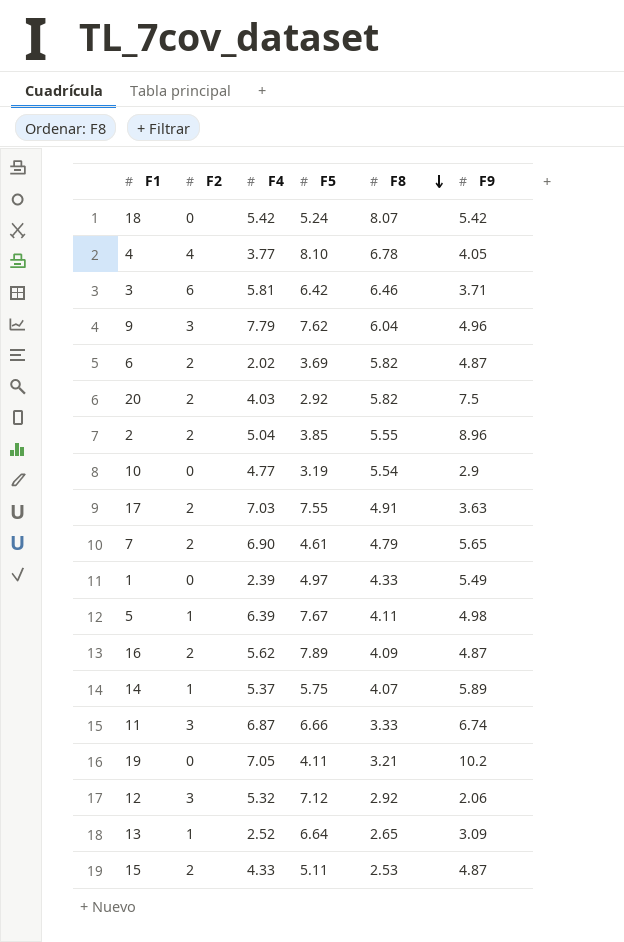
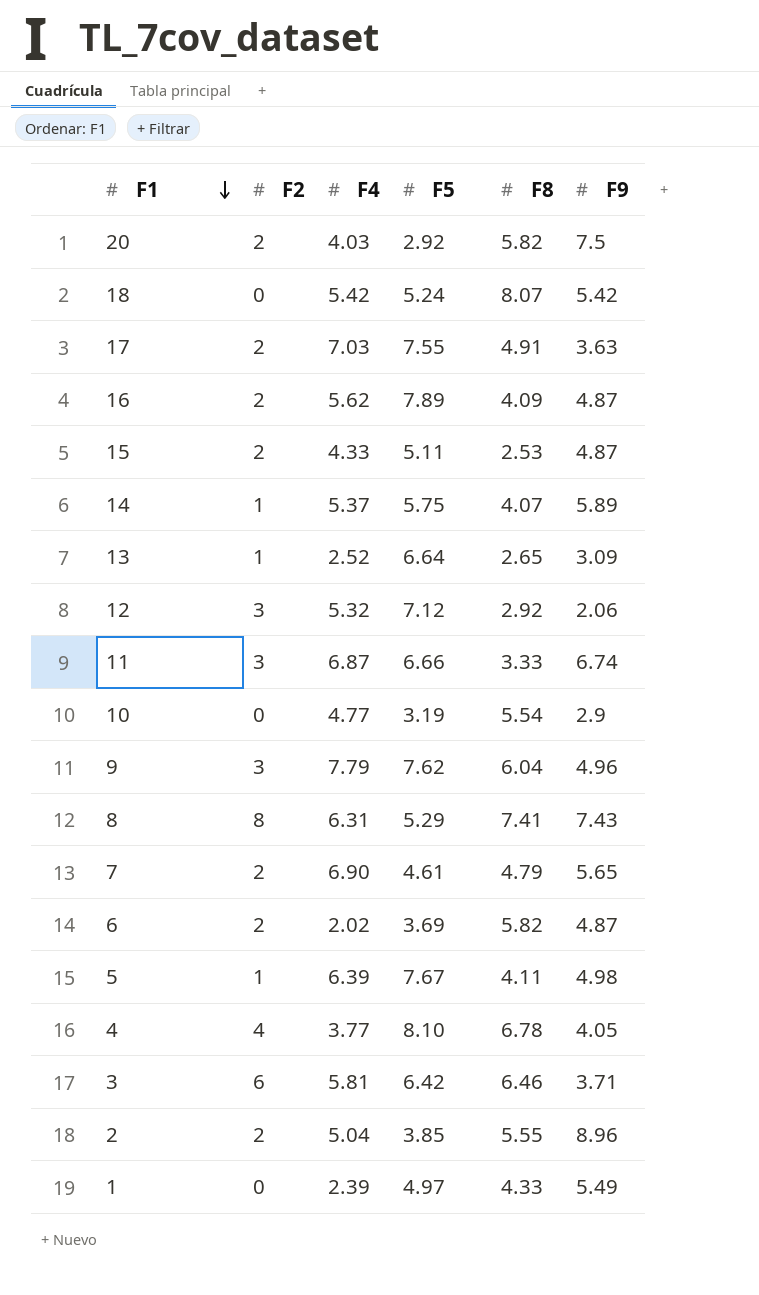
row order: F8 descending -> F1 descending
row 19: 0 | 7.05 | 4.11 | 3.21 | 10.2 -> none
row 8: none -> 8 | 6.31 | 5.29 | 7.41 | 7.43

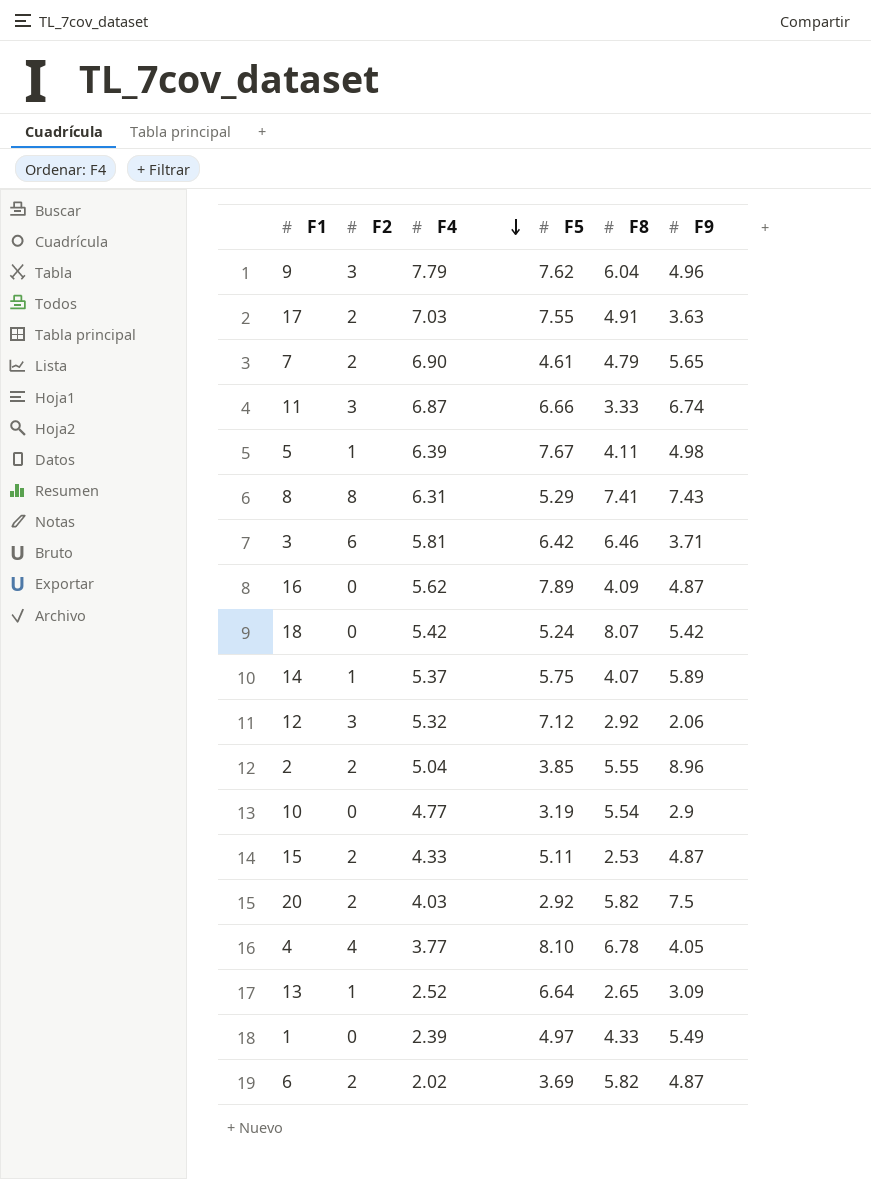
row order: F1 descending -> F4 descending
16 | F2: 2 -> 0

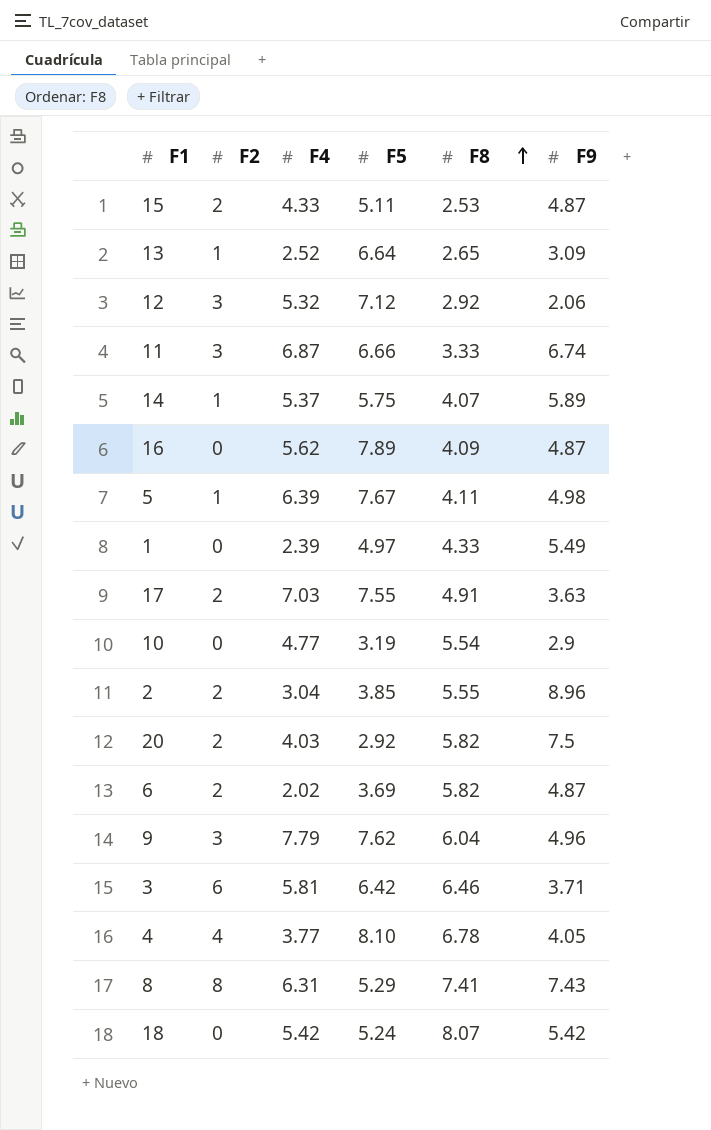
row order: F4 descending -> F8 ascending
row 7: 2 | 6.90 | 4.61 | 4.79 | 5.65 -> none
2 | F4: 5.04 -> 3.04

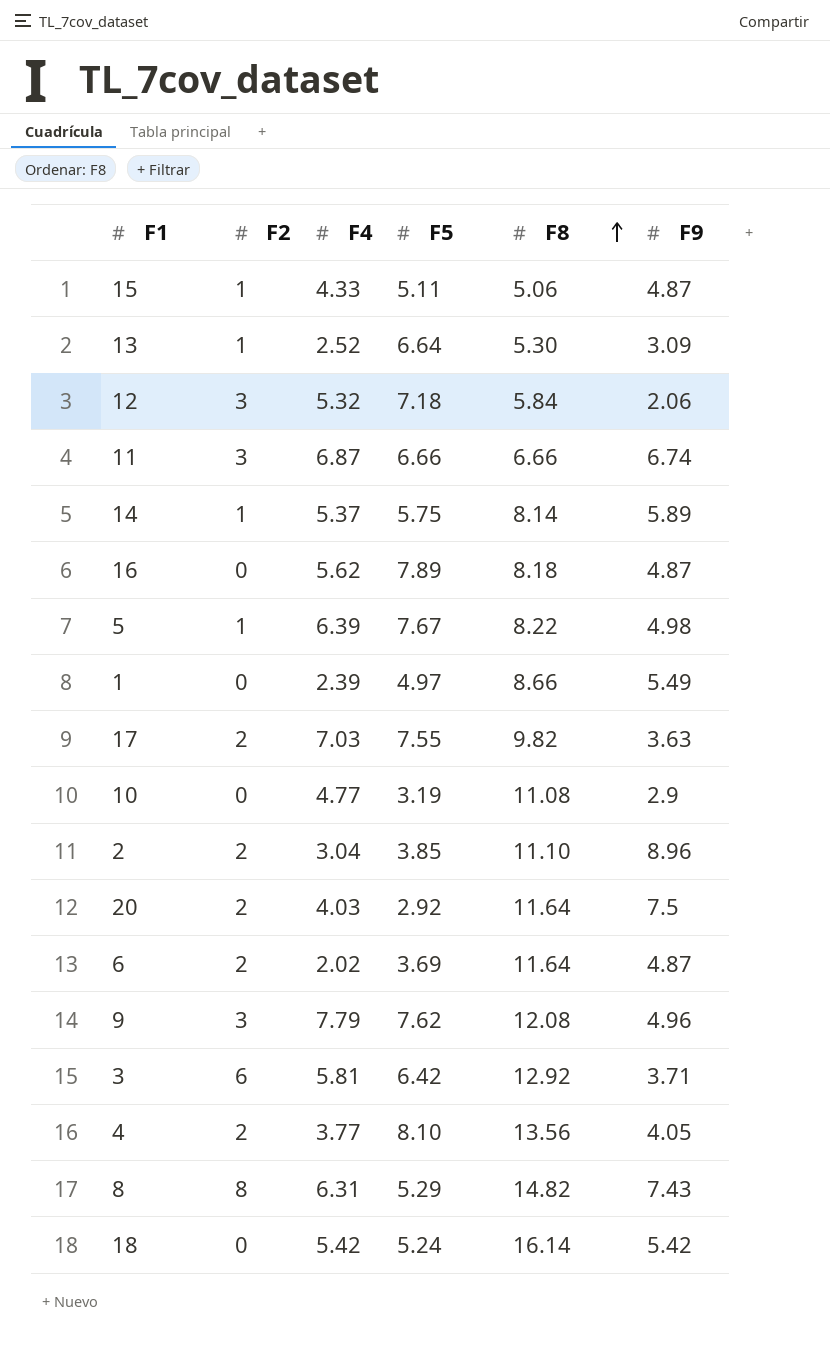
15 | F2: 2 -> 1
15 | F8: 2.53 -> 5.06
13 | F8: 2.65 -> 5.30
12 | F5: 7.12 -> 7.18
12 | F8: 2.92 -> 5.84
11 | F8: 3.33 -> 6.66
14 | F8: 4.07 -> 8.14
16 | F8: 4.09 -> 8.18
5 | F8: 4.11 -> 8.22
1 | F8: 4.33 -> 8.66
17 | F8: 4.91 -> 9.82
10 | F8: 5.54 -> 11.08
2 | F8: 5.55 -> 11.10
20 | F8: 5.82 -> 11.64
6 | F8: 5.82 -> 11.64
9 | F8: 6.04 -> 12.08
3 | F8: 6.46 -> 12.92
4 | F2: 4 -> 2
4 | F8: 6.78 -> 13.56
8 | F8: 7.41 -> 14.82
18 | F8: 8.07 -> 16.14

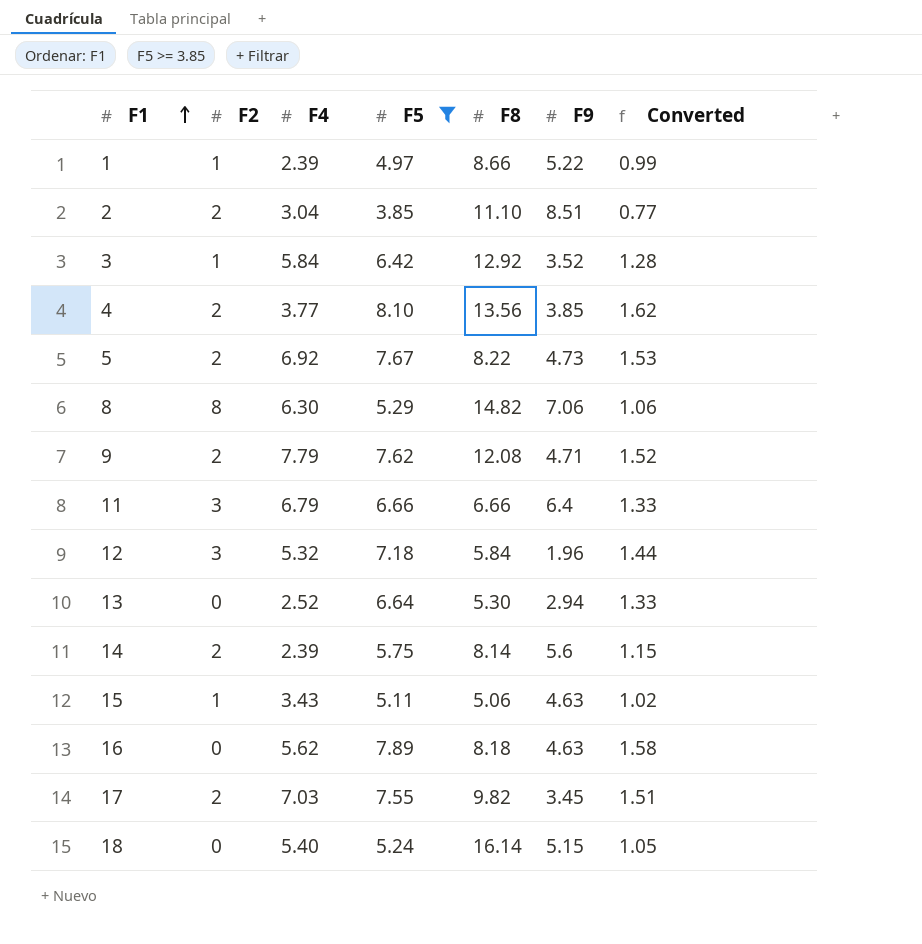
filter: none -> F5 >= 3.85
row order: F8 ascending -> F1 ascending
column Converted | formula: none -> [F5] * 0.2
1 | F2: 0 -> 1
1 | F9: 5.49 -> 5.22
2 | F9: 8.96 -> 8.51
3 | F2: 6 -> 1
3 | F4: 5.81 -> 5.84
3 | F9: 3.71 -> 3.52
4 | F9: 4.05 -> 3.85
5 | F2: 1 -> 2
5 | F4: 6.39 -> 6.92
5 | F9: 4.98 -> 4.73
8 | F4: 6.31 -> 6.30
8 | F9: 7.43 -> 7.06
9 | F2: 3 -> 2
9 | F9: 4.96 -> 4.71
11 | F4: 6.87 -> 6.79
11 | F9: 6.74 -> 6.4
12 | F9: 2.06 -> 1.96
13 | F2: 1 -> 0
13 | F9: 3.09 -> 2.94
14 | F2: 1 -> 2
14 | F4: 5.37 -> 2.39
14 | F9: 5.89 -> 5.6
15 | F4: 4.33 -> 3.43
15 | F9: 4.87 -> 4.63
16 | F9: 4.87 -> 4.63
17 | F9: 3.63 -> 3.45
18 | F4: 5.42 -> 5.40
18 | F9: 5.42 -> 5.15

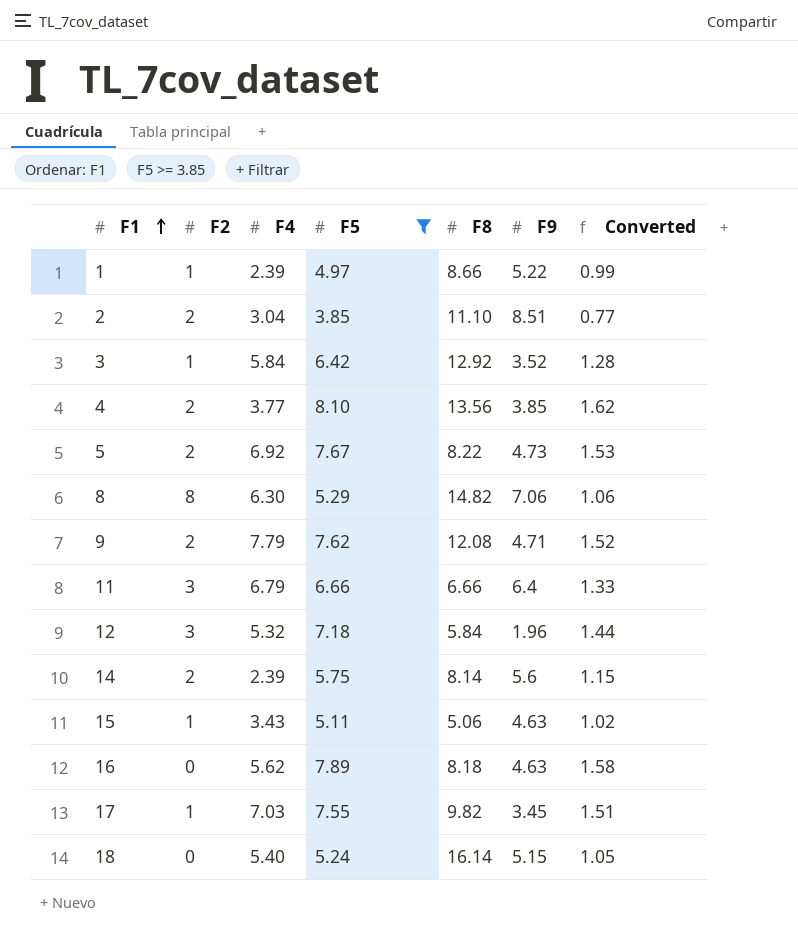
row 13: 0 | 2.52 | 6.64 | 5.30 | 2.94 | 1.33 -> none
17 | F2: 2 -> 1

